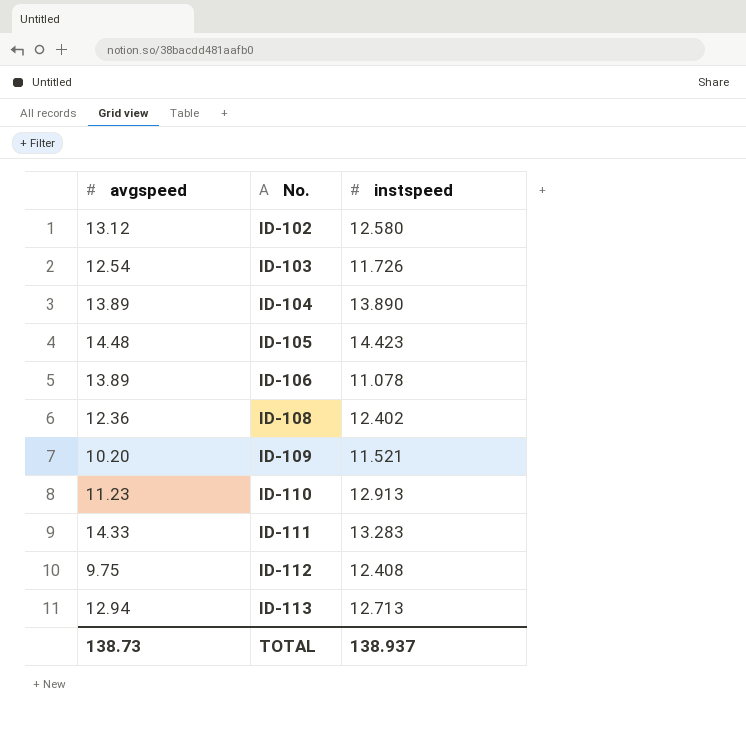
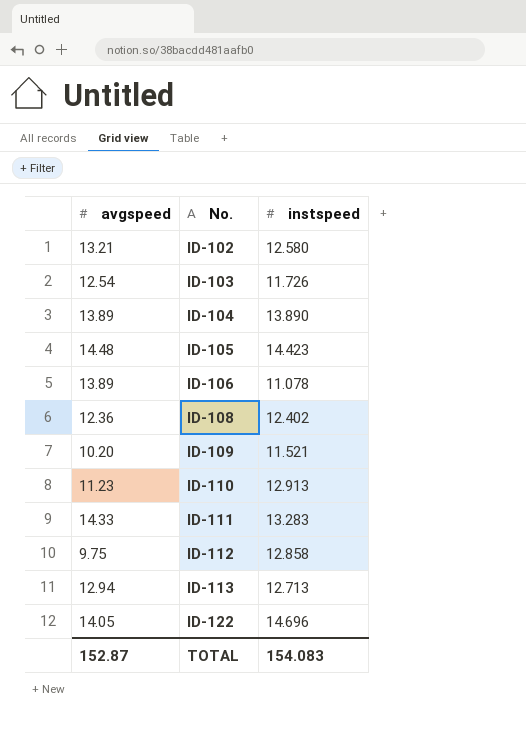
ID-102 | avgspeed: 13.12 -> 13.21
ID-112 | instspeed: 12.408 -> 12.858
row ID-122: none -> 14.05 | 14.696
TOTAL | avgspeed: 138.73 -> 152.87
TOTAL | instspeed: 138.937 -> 154.083

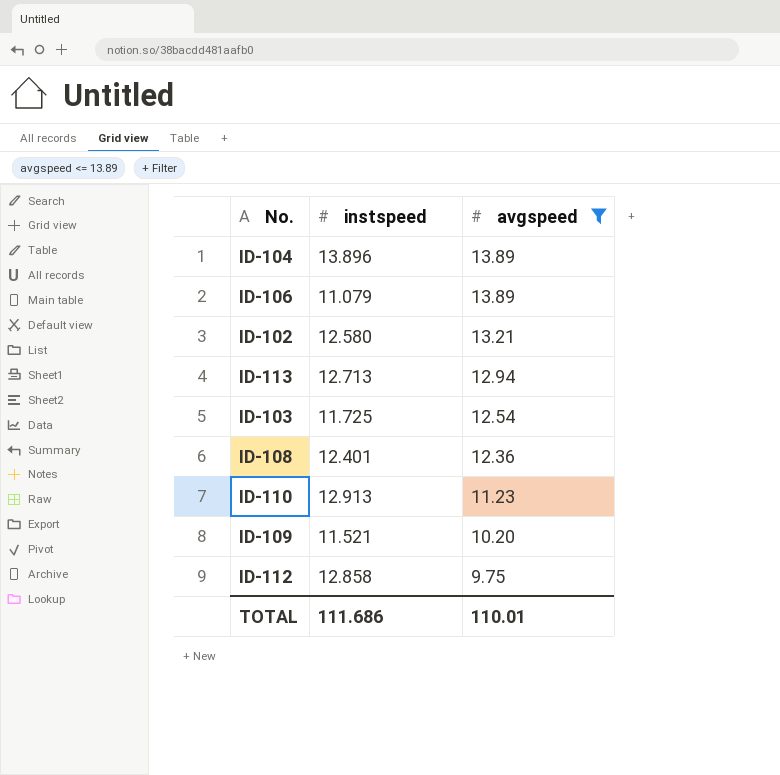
filter: none -> avgspeed <= 13.89
row order: No. ascending -> avgspeed descending
column avgspeed | position: 1 -> 3
ID-104 | instspeed: 13.890 -> 13.896
ID-106 | instspeed: 11.078 -> 11.079
ID-103 | instspeed: 11.726 -> 11.725
ID-108 | instspeed: 12.402 -> 12.401
TOTAL | instspeed: 154.083 -> 111.686
TOTAL | avgspeed: 152.87 -> 110.01

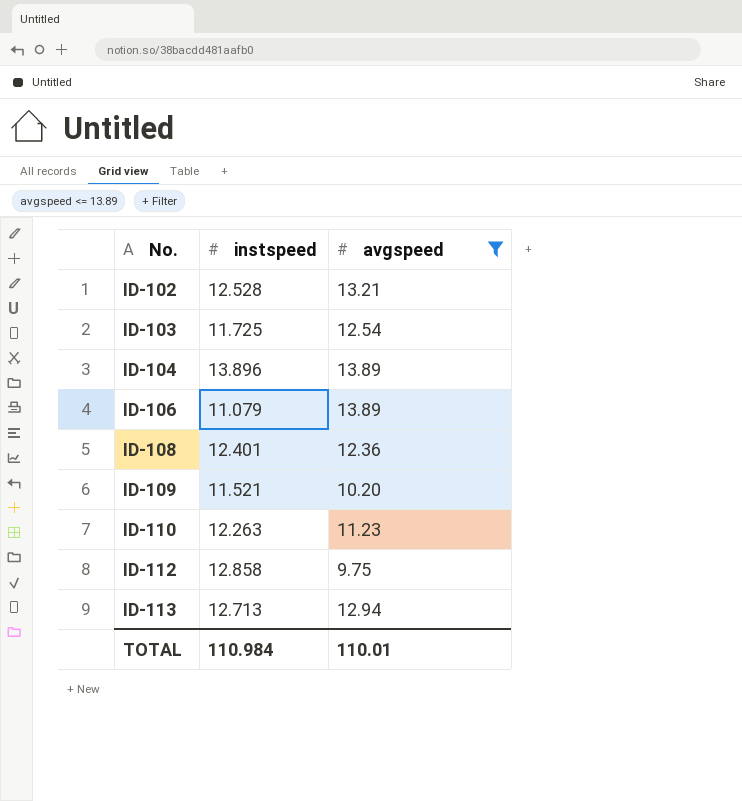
row order: avgspeed descending -> No. ascending
ID-102 | instspeed: 12.580 -> 12.528
ID-110 | instspeed: 12.913 -> 12.263
TOTAL | instspeed: 111.686 -> 110.984

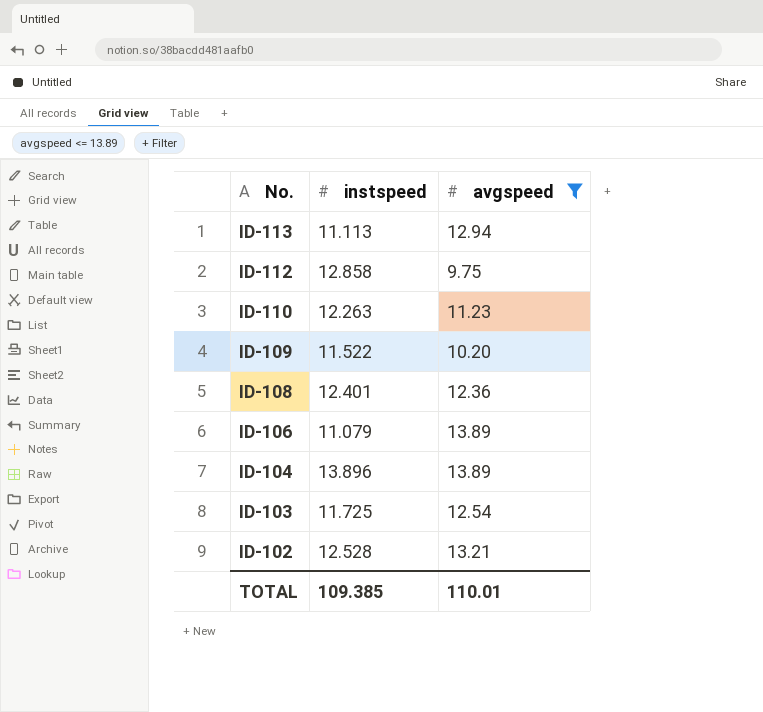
row order: No. ascending -> No. descending
ID-113 | instspeed: 12.713 -> 11.113
ID-109 | instspeed: 11.521 -> 11.522
TOTAL | instspeed: 110.984 -> 109.385

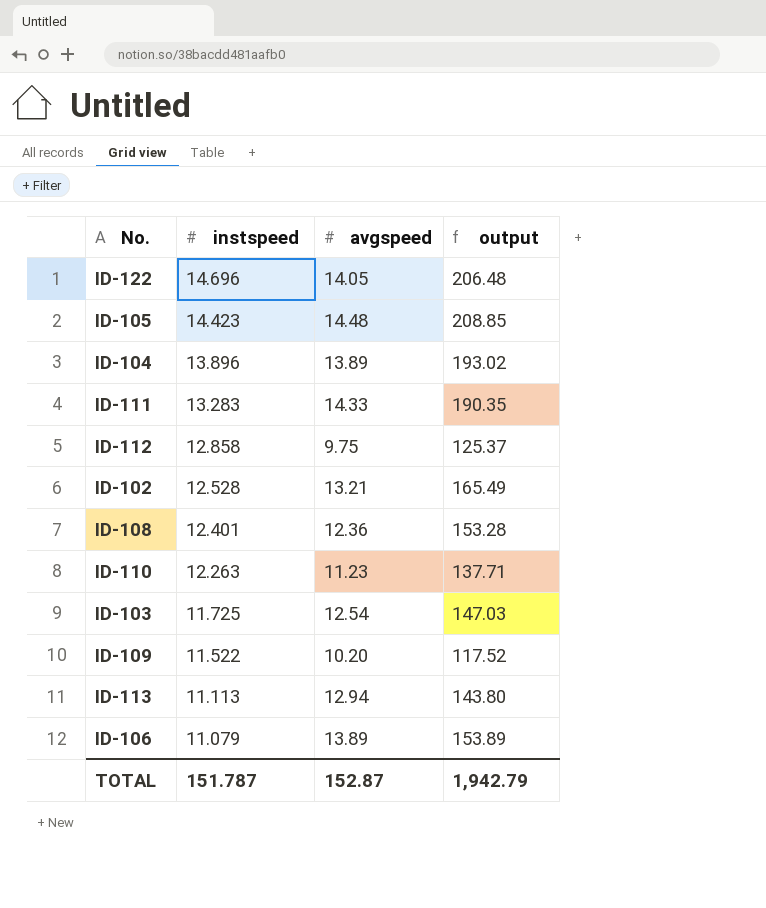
filter: avgspeed <= 13.89 -> none
row order: No. descending -> instspeed descending
column output | formula: none -> [instspeed] * [avgspeed]
TOTAL | instspeed: 109.385 -> 151.787
TOTAL | avgspeed: 110.01 -> 152.87

